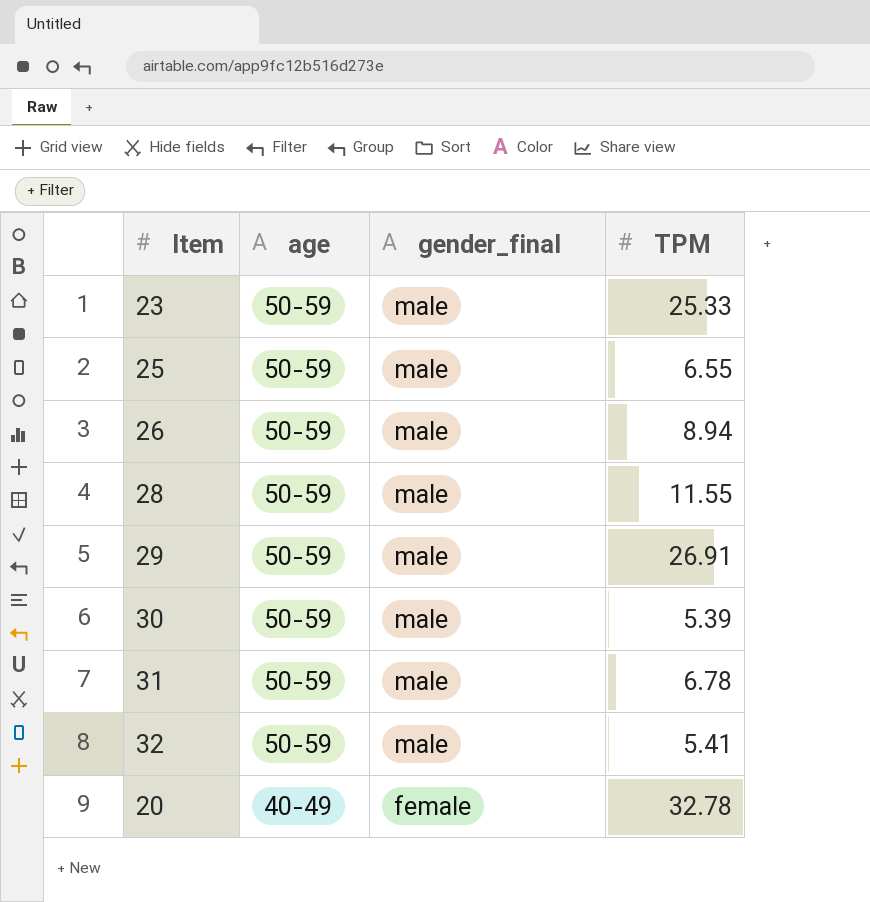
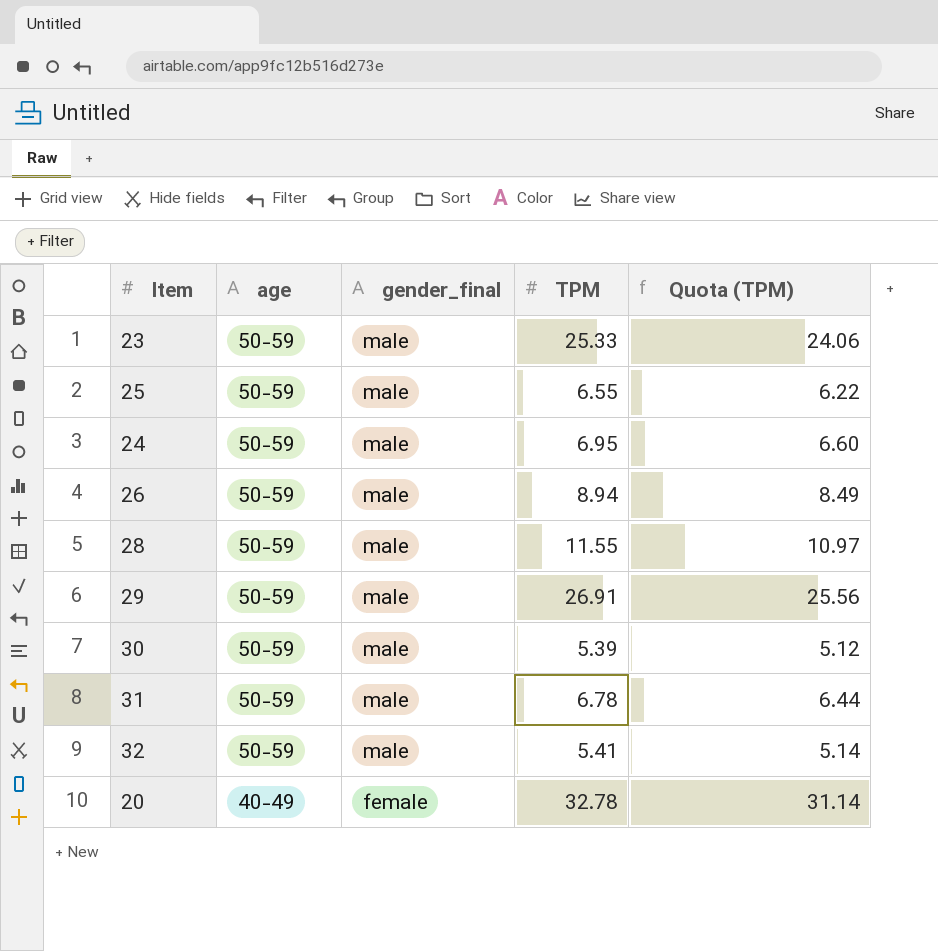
column Quota (TPM) | formula: none -> [TPM] * 0.95
row 24: none -> 50-59 | male | 6.95 | 6.60

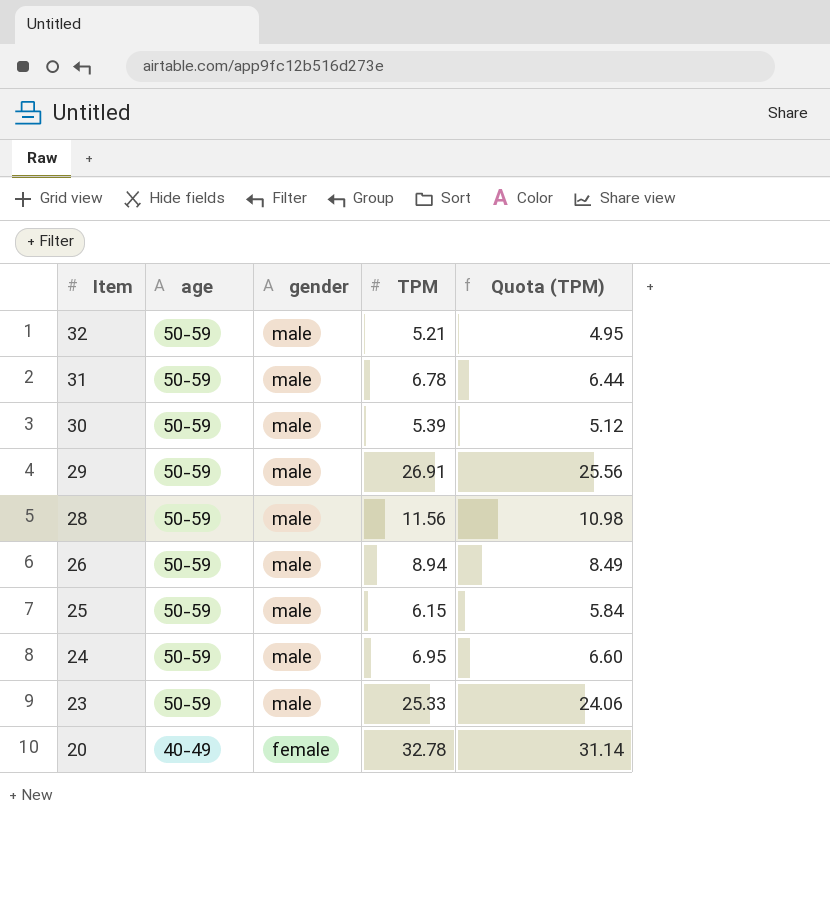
row order: age descending -> Item descending
column name: gender_final -> gender
32 | TPM: 5.41 -> 5.21
32 | Quota (TPM): 5.14 -> 4.95
28 | TPM: 11.55 -> 11.56
28 | Quota (TPM): 10.97 -> 10.98
25 | TPM: 6.55 -> 6.15
25 | Quota (TPM): 6.22 -> 5.84

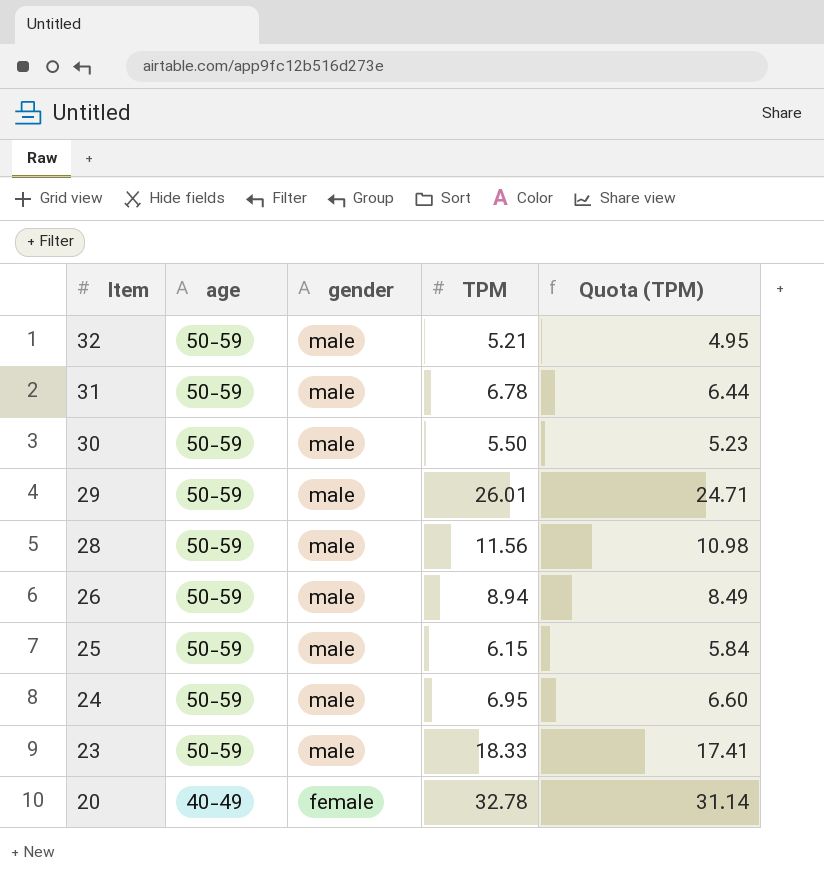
30 | TPM: 5.39 -> 5.50
30 | Quota (TPM): 5.12 -> 5.23
29 | TPM: 26.91 -> 26.01
29 | Quota (TPM): 25.56 -> 24.71
23 | TPM: 25.33 -> 18.33
23 | Quota (TPM): 24.06 -> 17.41

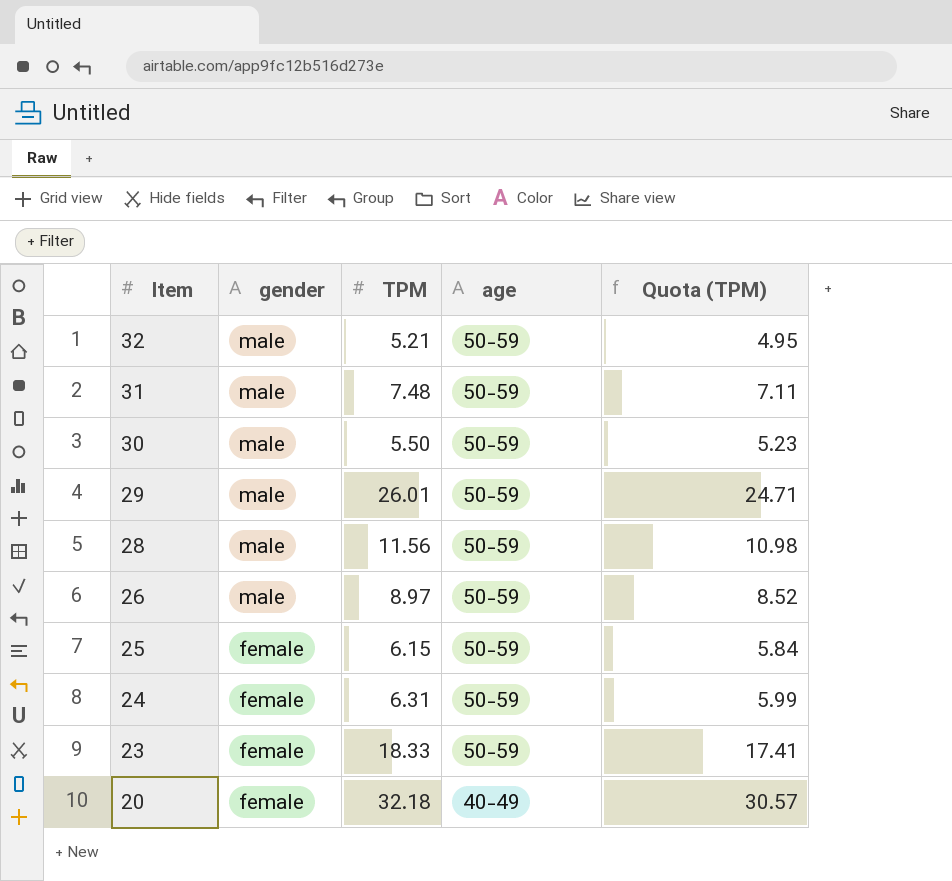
column age | position: 2 -> 4
31 | TPM: 6.78 -> 7.48
31 | Quota (TPM): 6.44 -> 7.11
26 | TPM: 8.94 -> 8.97
26 | Quota (TPM): 8.49 -> 8.52
25 | gender: male -> female
24 | gender: male -> female
24 | TPM: 6.95 -> 6.31
24 | Quota (TPM): 6.60 -> 5.99
23 | gender: male -> female
20 | TPM: 32.78 -> 32.18
20 | Quota (TPM): 31.14 -> 30.57

